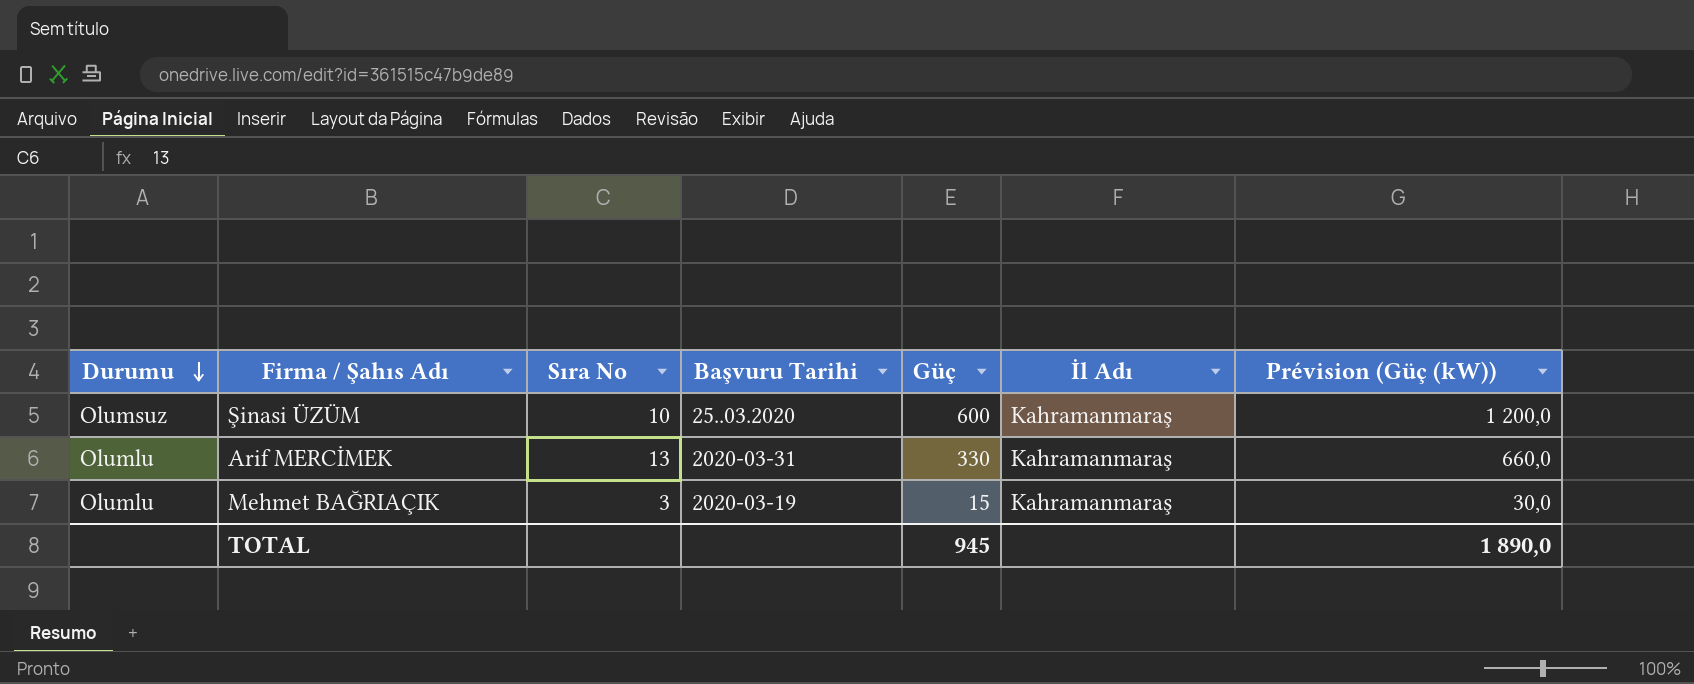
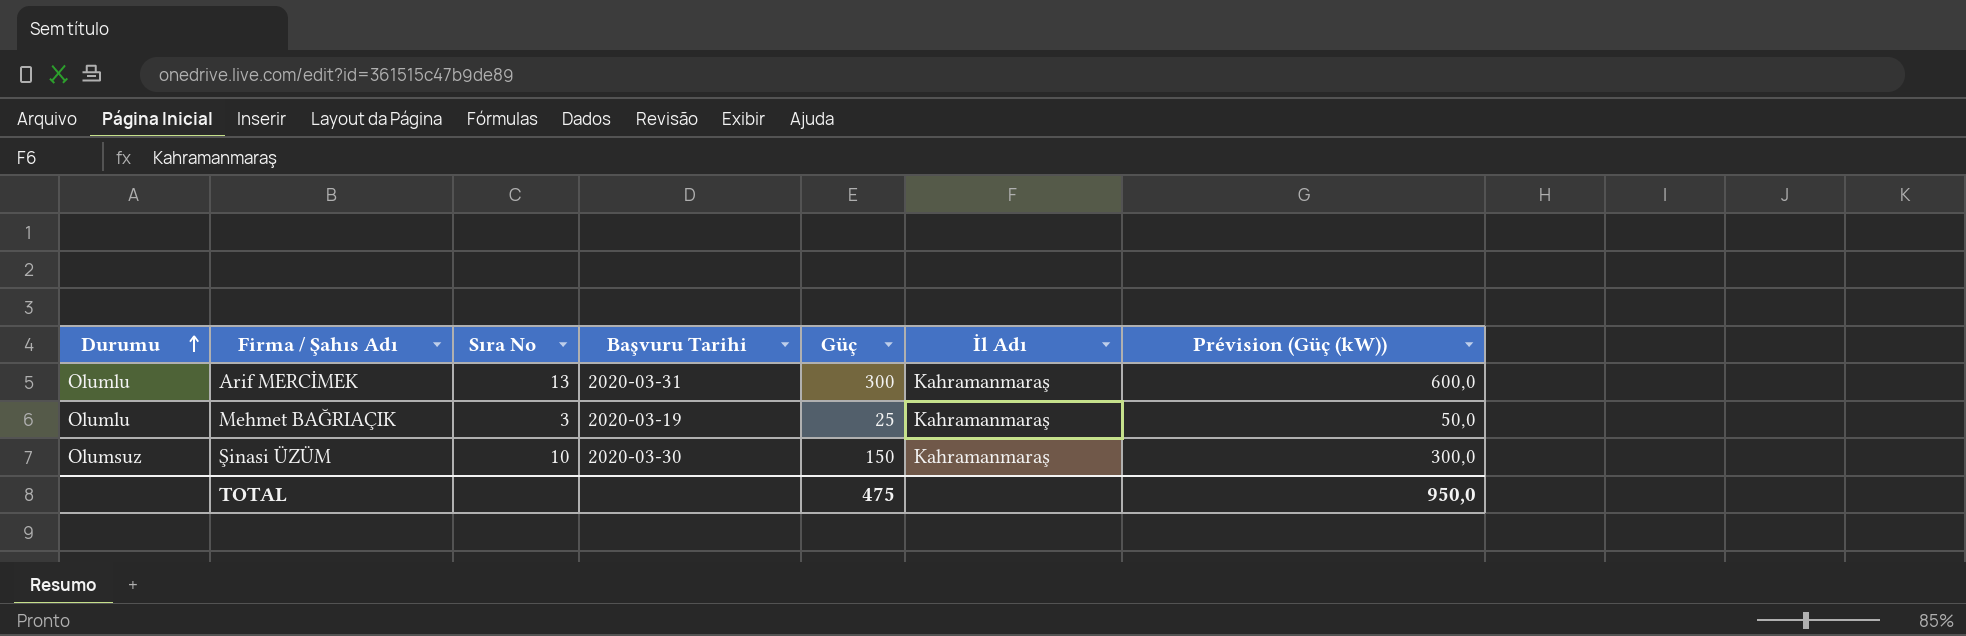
row order: Durumu descending -> Durumu ascending
Arif MERCİMEK | Güç: 330 -> 300
Arif MERCİMEK | Prévision (Güç (kW)): 660,0 -> 600,0
Mehmet BAĞRIAÇIK | Güç: 15 -> 25
Mehmet BAĞRIAÇIK | Prévision (Güç (kW)): 30,0 -> 50,0
Şinasi ÜZÜM | Başvuru Tarihi: 25..03.2020 -> 2020-03-30
Şinasi ÜZÜM | Güç: 600 -> 150
Şinasi ÜZÜM | Prévision (Güç (kW)): 1 200,0 -> 300,0
TOTAL | Güç: 945 -> 475
TOTAL | Prévision (Güç (kW)): 1 890,0 -> 950,0

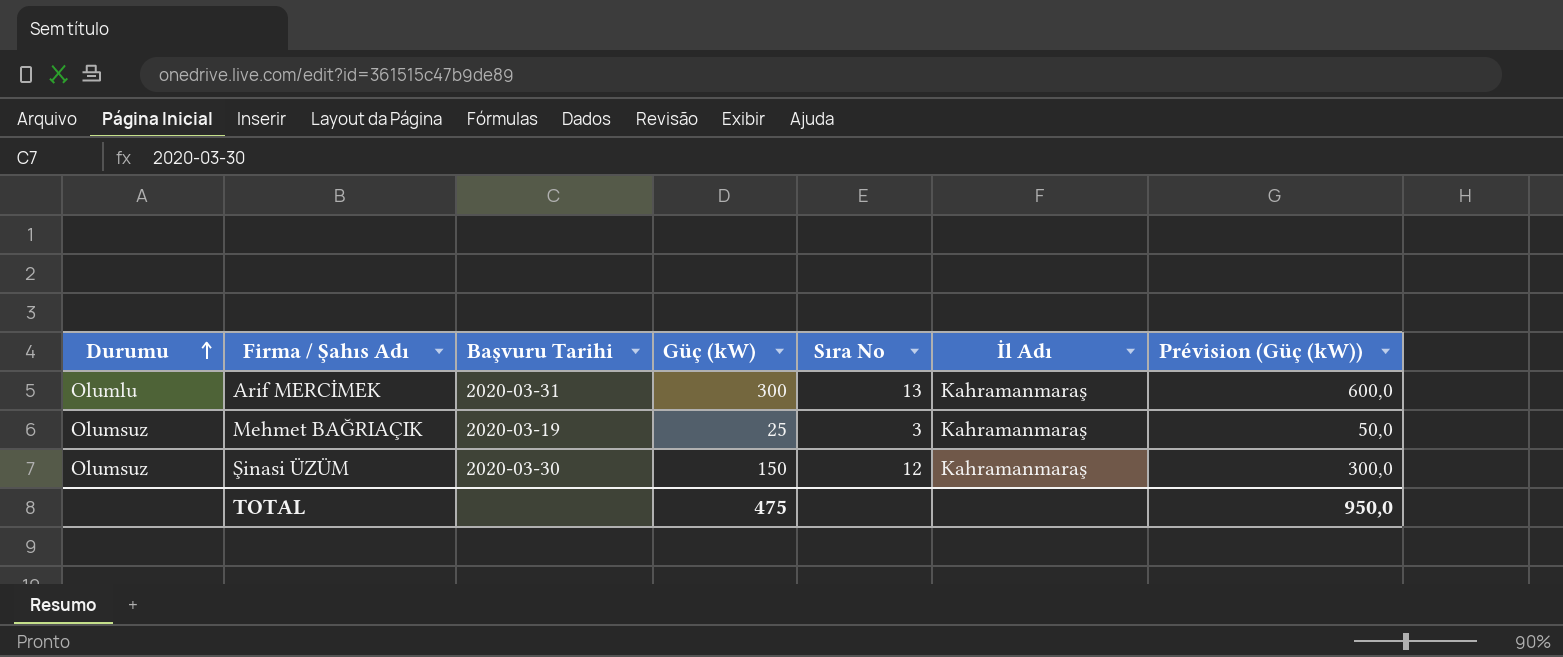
column name: Güç -> Güç (kW)
column Sıra No | position: 3 -> 5
Mehmet BAĞRIAÇIK | Durumu: Olumlu -> Olumsuz
Şinasi ÜZÜM | Sıra No: 10 -> 12

